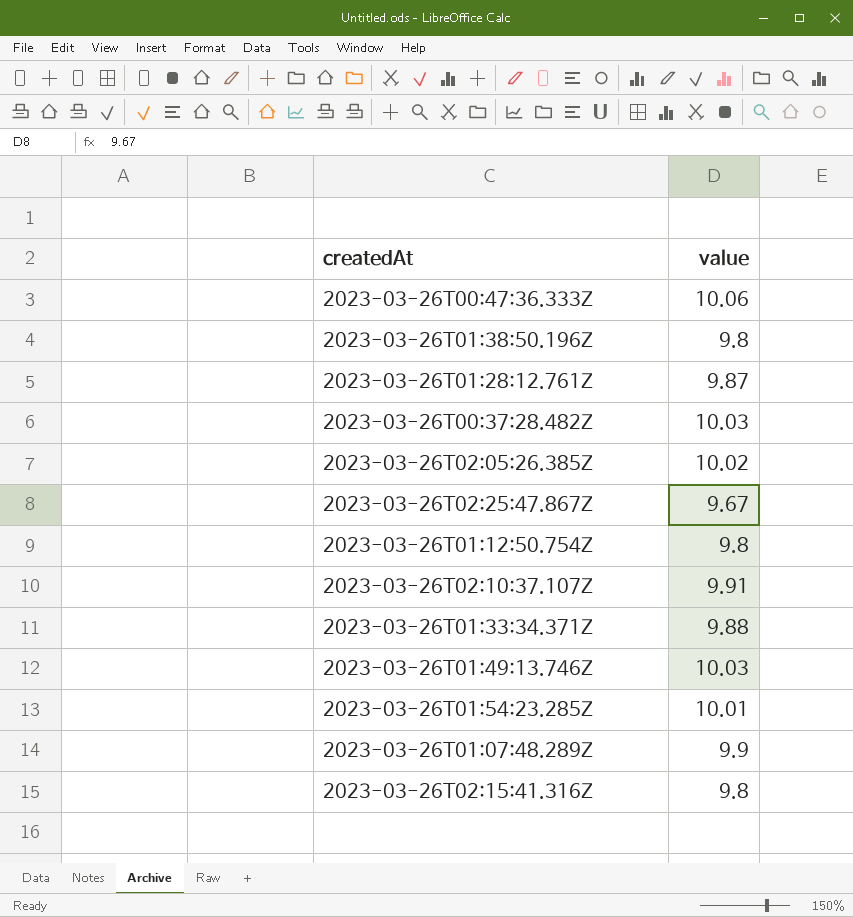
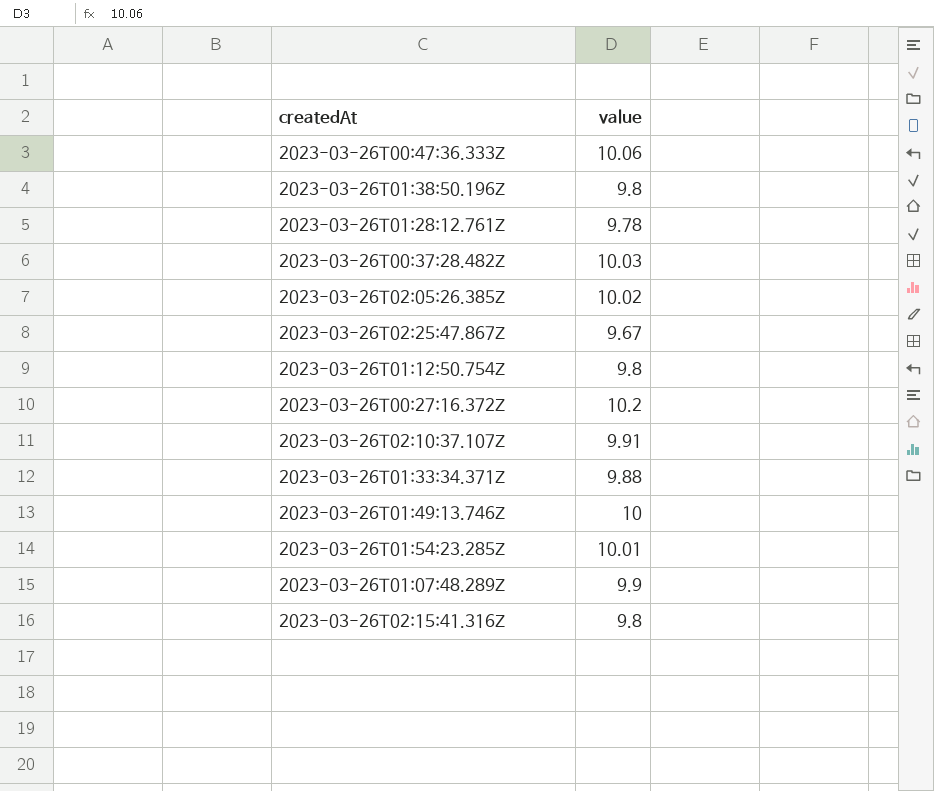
2023-03-26T01:28:12.761Z | value: 9.87 -> 9.78
row 2023-03-26T00:27:16.372Z: none -> 10.2
2023-03-26T01:49:13.746Z | value: 10.03 -> 10

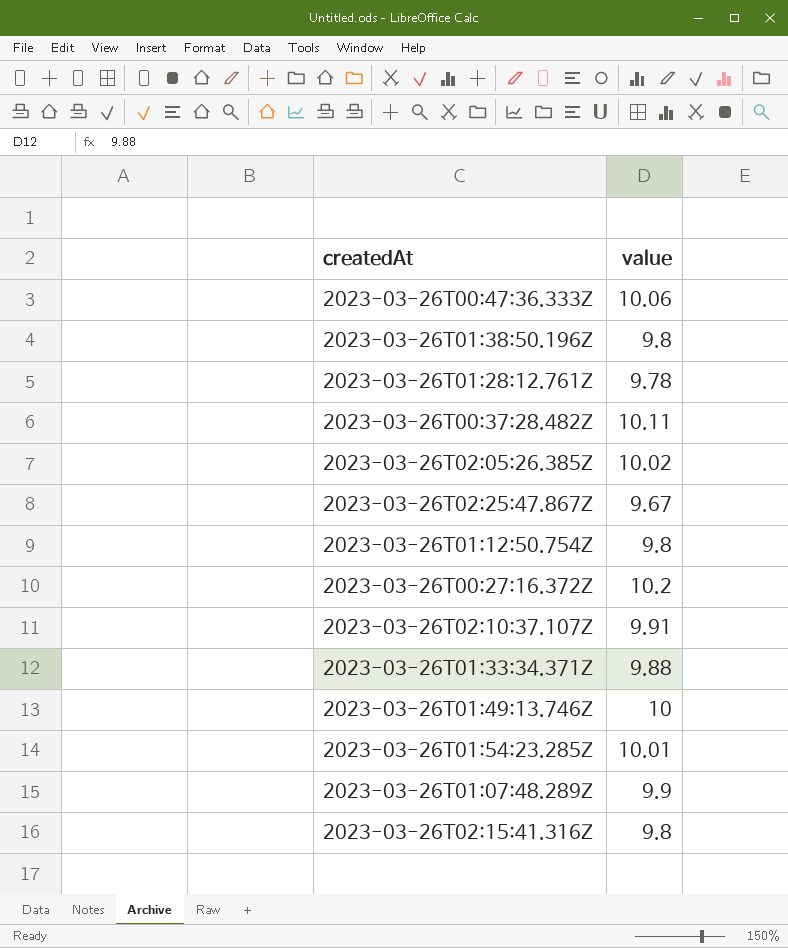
2023-03-26T00:37:28.482Z | value: 10.03 -> 10.11

